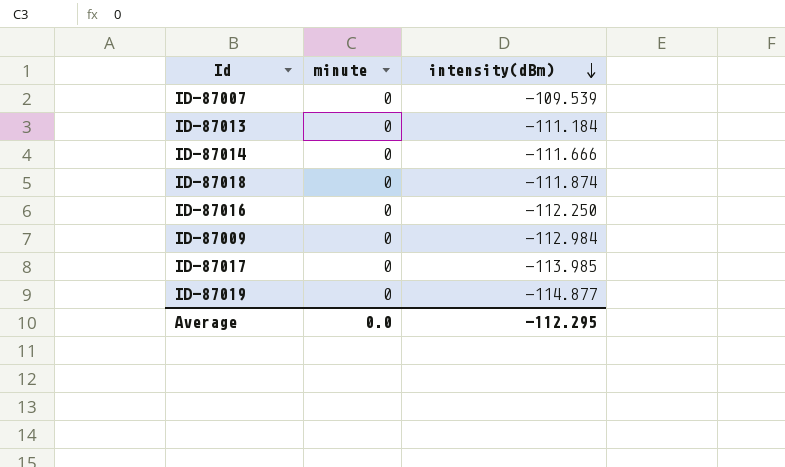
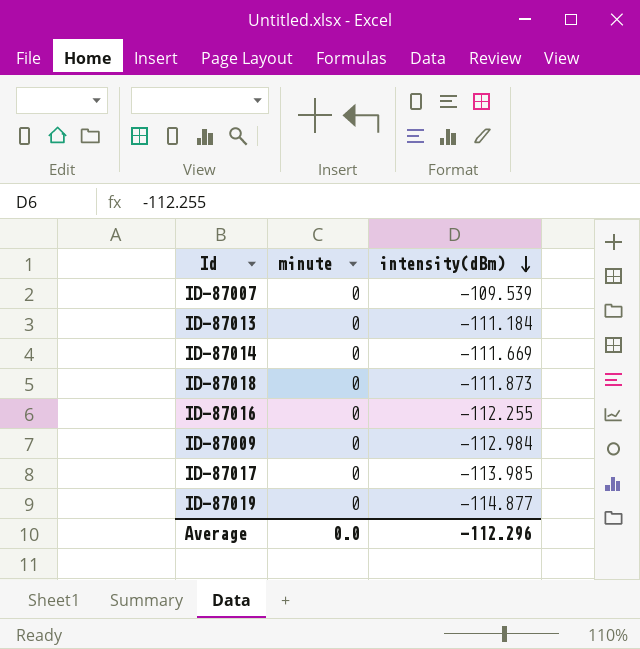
ID-87014 | intensity(dBm): -111.666 -> -111.669
ID-87018 | intensity(dBm): -111.874 -> -111.873
ID-87016 | intensity(dBm): -112.250 -> -112.255
Average | intensity(dBm): -112.295 -> -112.296

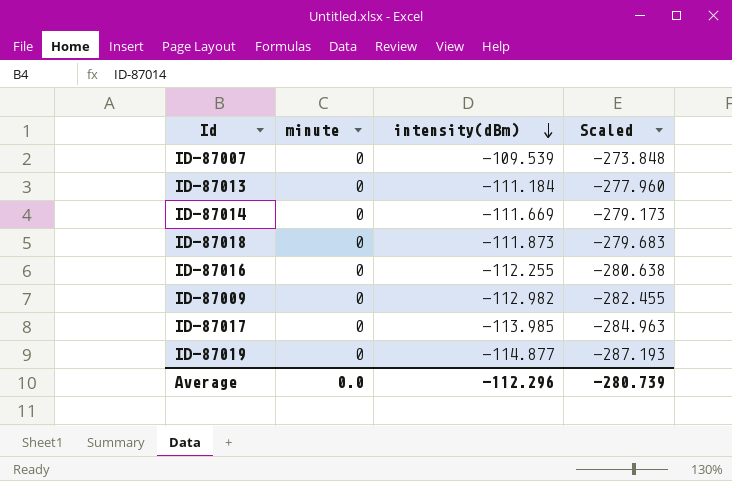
column Scaled | formula: none -> [intensity(dBm)] * 2.5
ID-87009 | intensity(dBm): -112.984 -> -112.982

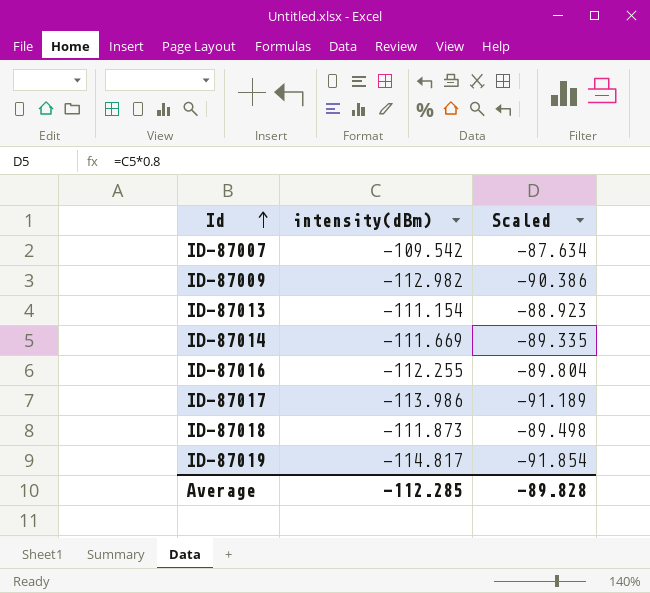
row order: intensity(dBm) descending -> Id ascending
column minute | position: 2 -> none
column Scaled | formula: [intensity(dBm)] * 2.5 -> [intensity(dBm)] * 0.8
ID-87007 | intensity(dBm): -109.539 -> -109.542
ID-87013 | intensity(dBm): -111.184 -> -111.154
ID-87017 | intensity(dBm): -113.985 -> -113.986
ID-87019 | intensity(dBm): -114.877 -> -114.817
Average | intensity(dBm): -112.296 -> -112.285
Average | Scaled: -280.739 -> -89.828

